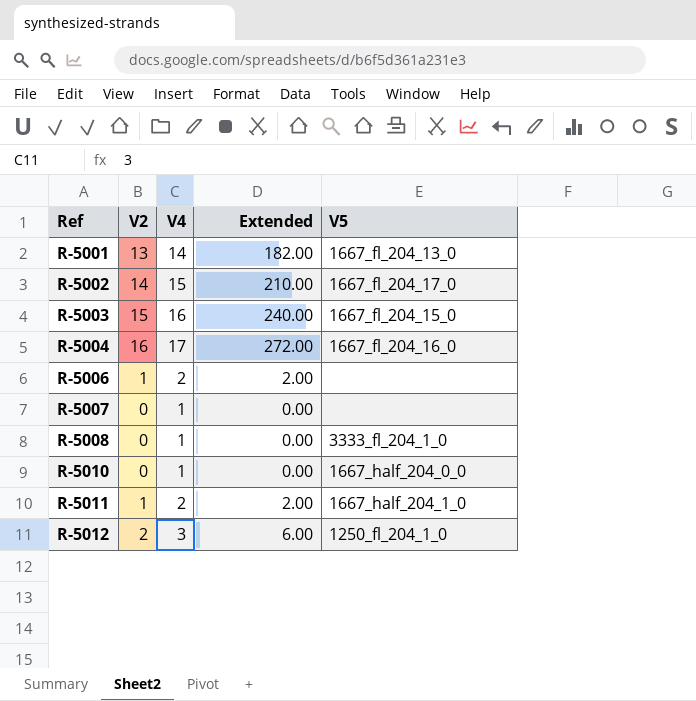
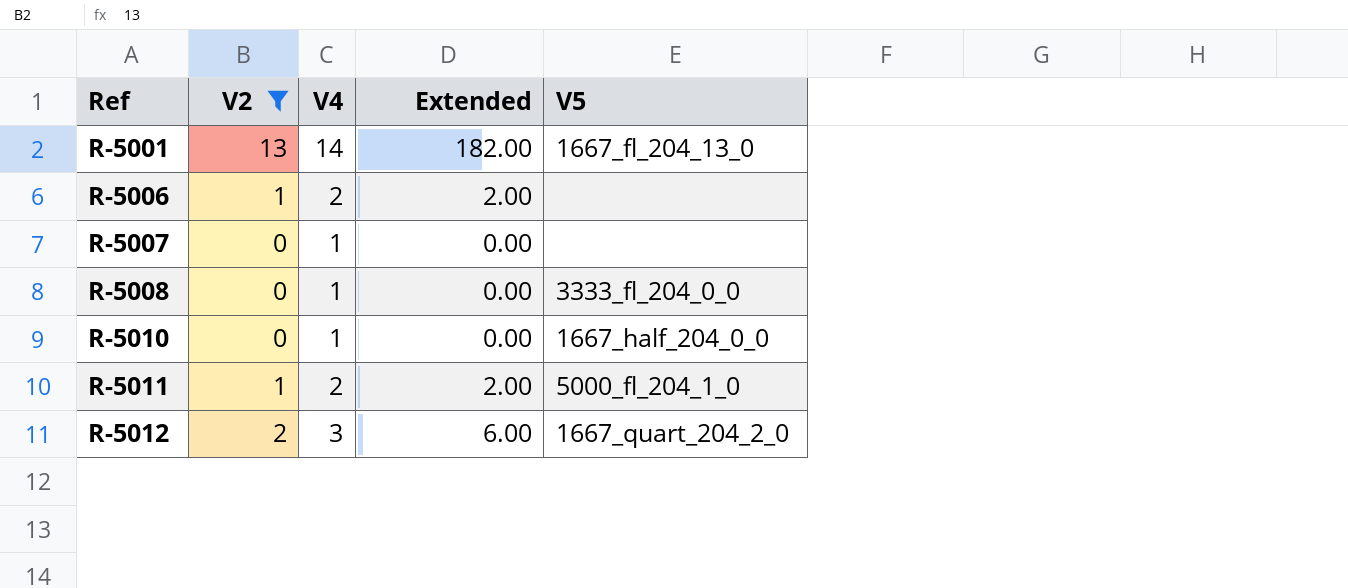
filter: none -> V2 <= 13
R-5008 | V5: 3333_fl_204_1_0 -> 3333_fl_204_0_0
R-5011 | V5: 1667_half_204_1_0 -> 5000_fl_204_1_0
R-5012 | V5: 1250_fl_204_1_0 -> 1667_quart_204_2_0

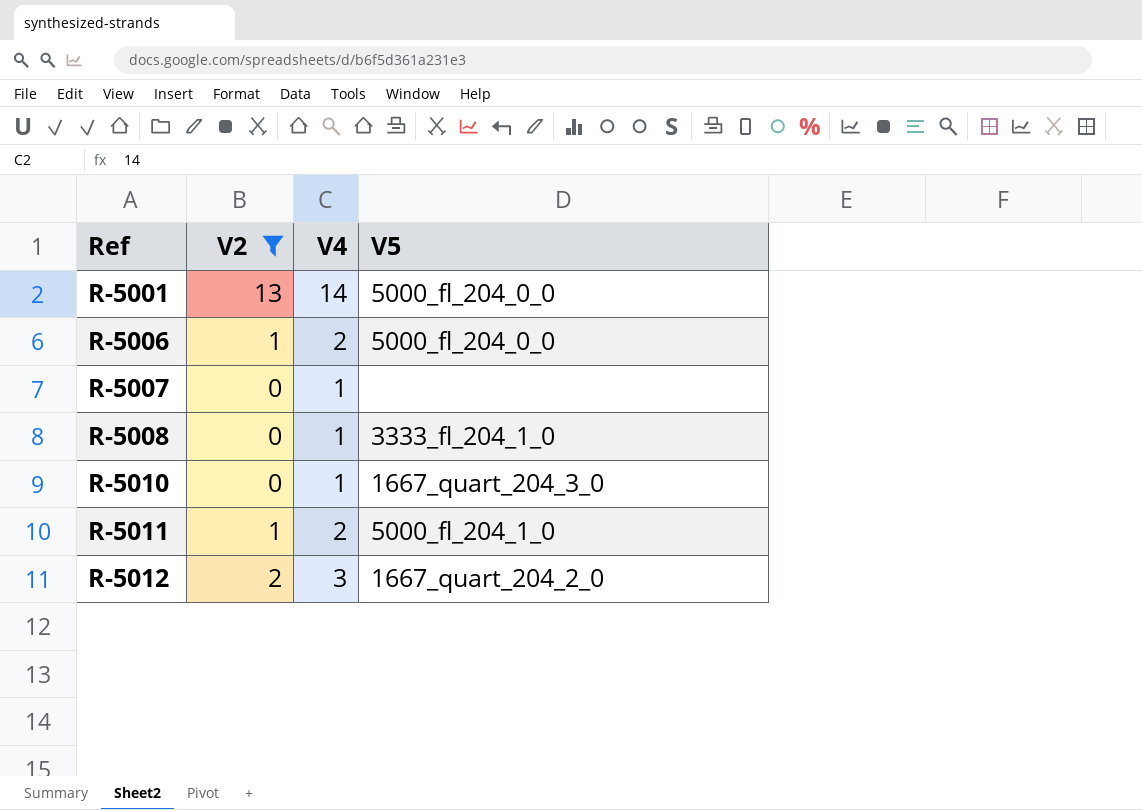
column Extended | formula: [V2] * [V4] -> none
R-5001 | V5: 1667_fl_204_13_0 -> 5000_fl_204_0_0
R-5006 | V5: none -> 5000_fl_204_0_0
R-5008 | V5: 3333_fl_204_0_0 -> 3333_fl_204_1_0
R-5010 | V5: 1667_half_204_0_0 -> 1667_quart_204_3_0

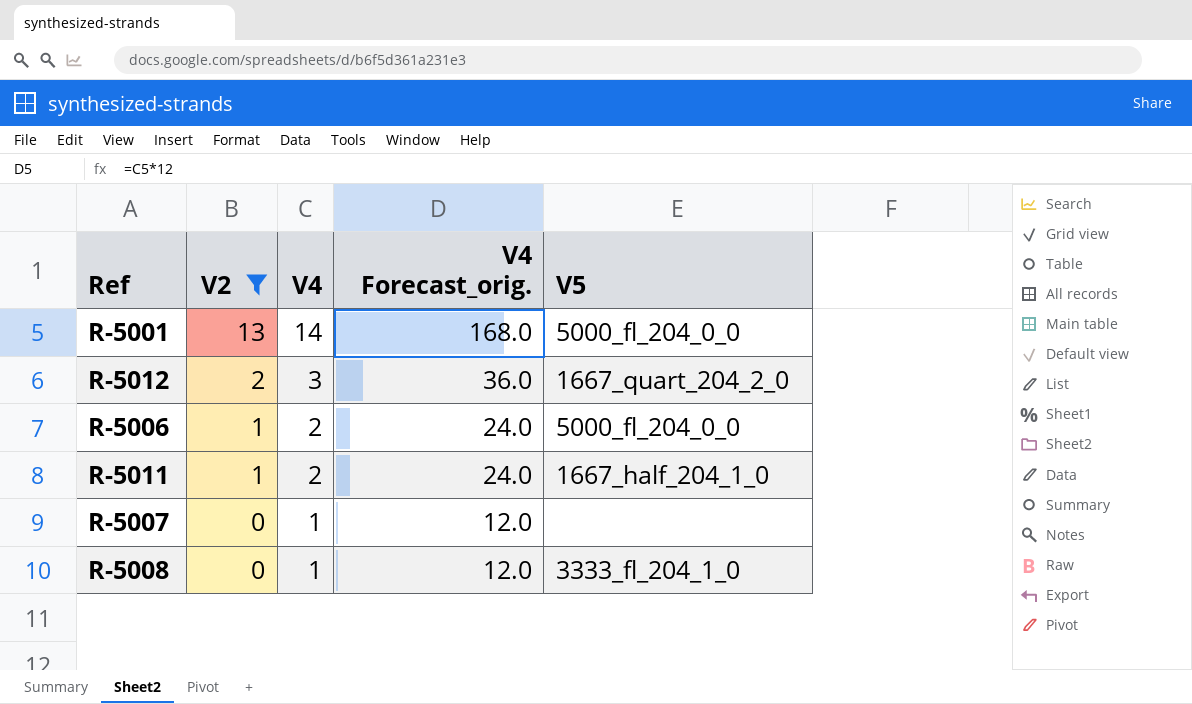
row order: Ref ascending -> V2 descending
column V4 Forecast_orig. | formula: none -> [V4] * 12
row R-5010: 0 | 1 | 1667_quart_204_3_0 -> none
R-5011 | V5: 5000_fl_204_1_0 -> 1667_half_204_1_0

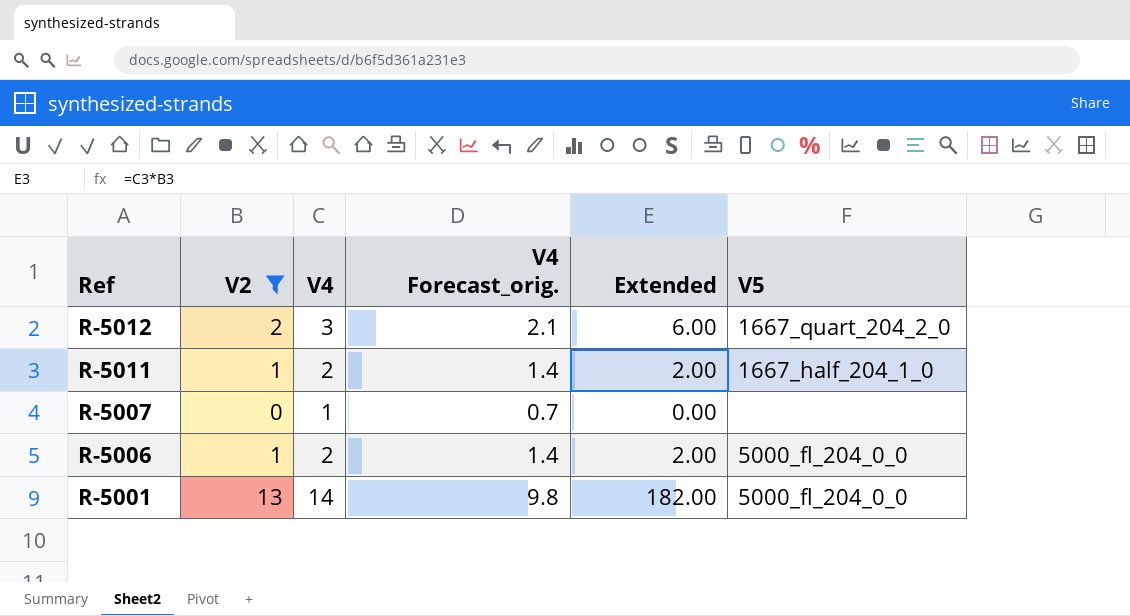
row order: V2 descending -> Ref descending
column V4 Forecast_orig. | formula: [V4] * 12 -> [V4] * 0.7
column Extended | formula: none -> [V2] * [V4]
row R-5008: 0 | 1 | 12.0 | 3333_fl_204_1_0 -> none

